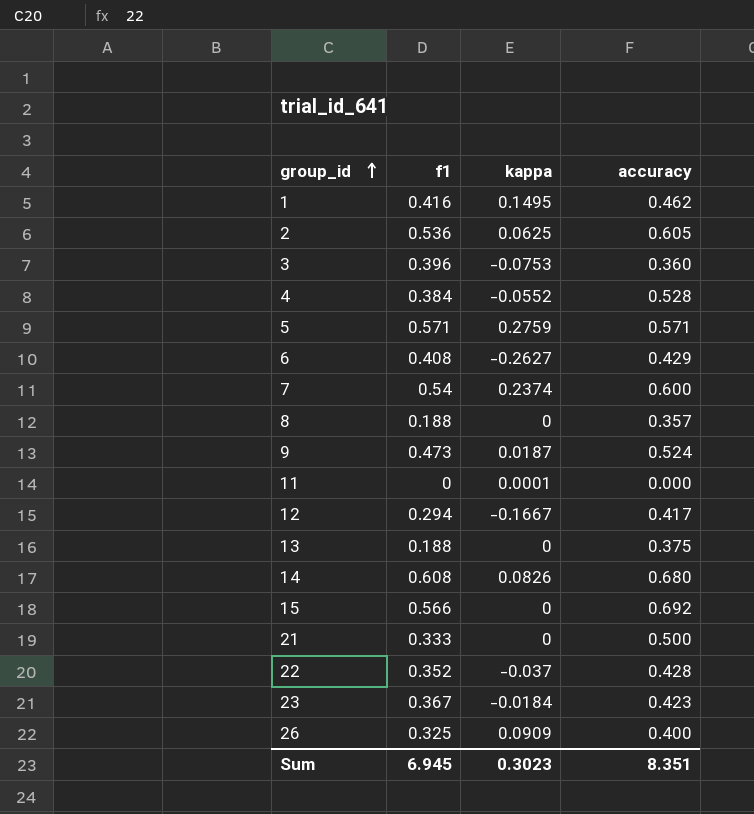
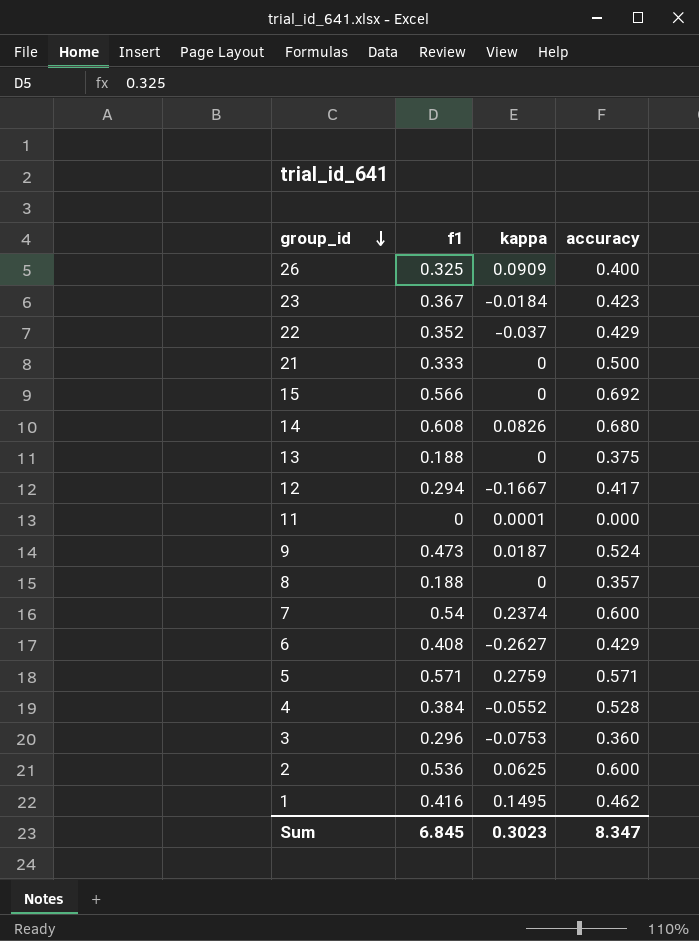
row order: group_id ascending -> group_id descending
22 | accuracy: 0.428 -> 0.429
3 | f1: 0.396 -> 0.296
2 | accuracy: 0.605 -> 0.600
Sum | f1: 6.945 -> 6.845
Sum | accuracy: 8.351 -> 8.347

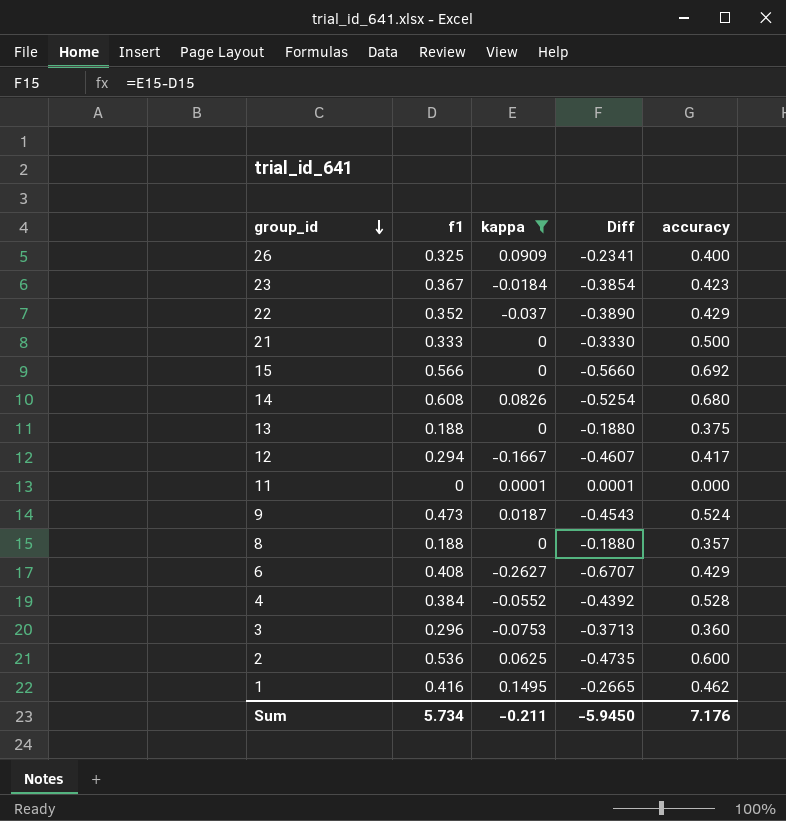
filter: none -> kappa <= 0.1495
column Diff | formula: none -> [kappa] - [f1]
Sum | f1: 6.845 -> 5.734
Sum | kappa: 0.3023 -> -0.211
Sum | accuracy: 8.347 -> 7.176

